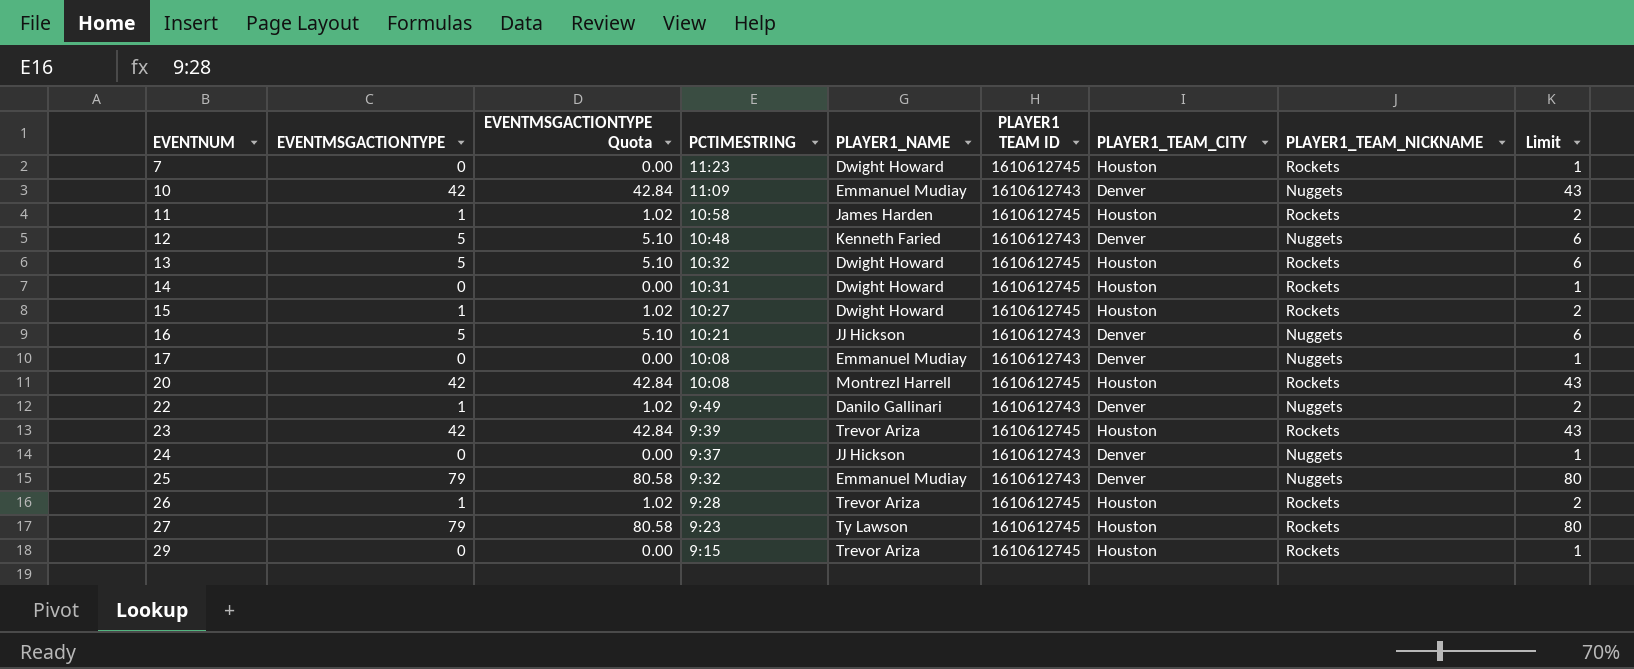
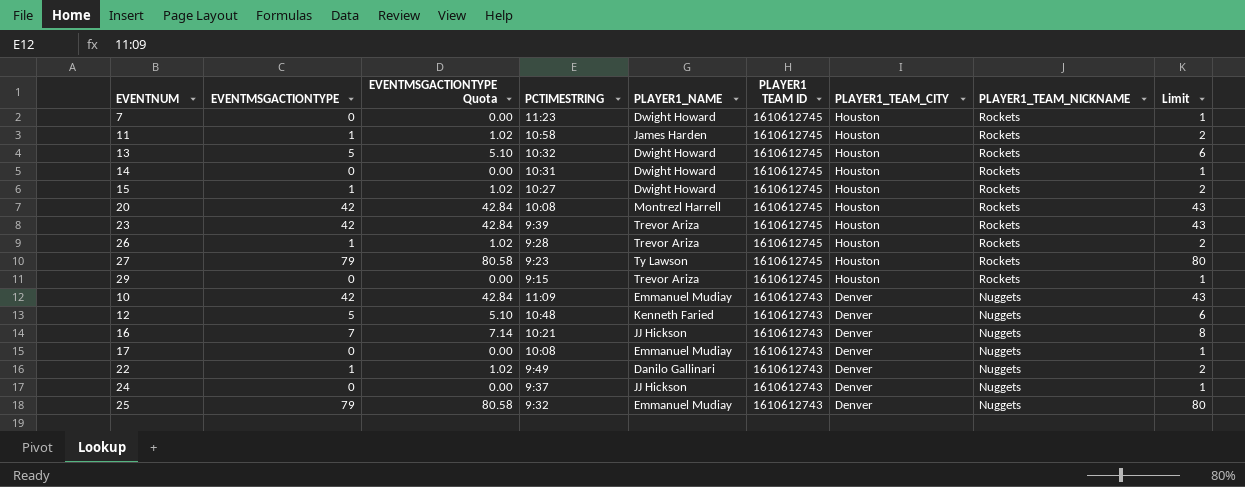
row order: EVENTNUM ascending -> PLAYER1 TEAM ID descending
16 | EVENTMSGACTIONTYPE: 5 -> 7
16 | EVENTMSGACTIONTYPE Quota: 5.10 -> 7.14
16 | Limit: 6 -> 8

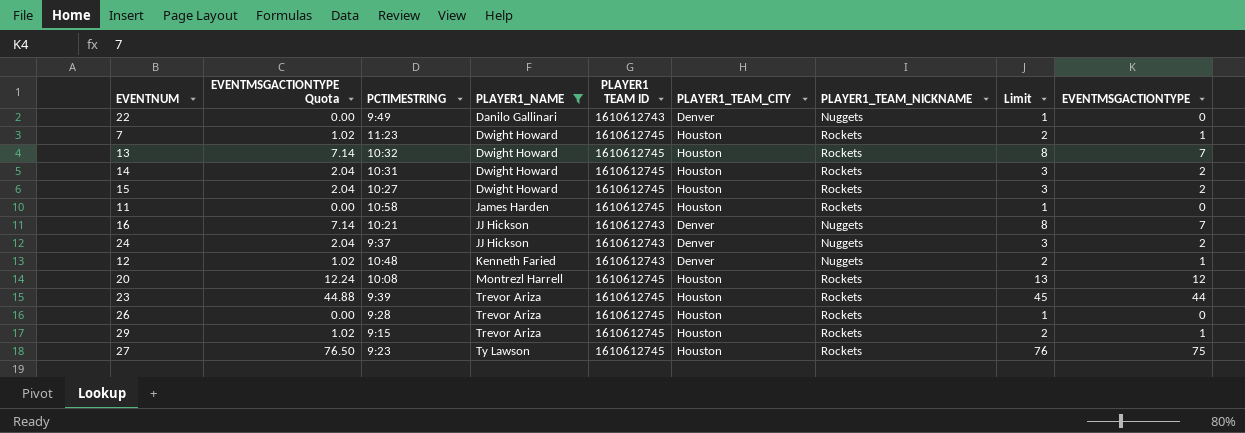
filter: none -> PLAYER1_NAME != Emmanuel Mudiay
row order: PLAYER1 TEAM ID descending -> PLAYER1_NAME ascending
column EVENTMSGACTIONTYPE | position: 2 -> 9
22 | EVENTMSGACTIONTYPE Quota: 1.02 -> 0.00
22 | Limit: 2 -> 1
22 | EVENTMSGACTIONTYPE: 1 -> 0
7 | EVENTMSGACTIONTYPE Quota: 0.00 -> 1.02
7 | Limit: 1 -> 2
7 | EVENTMSGACTIONTYPE: 0 -> 1
13 | EVENTMSGACTIONTYPE Quota: 5.10 -> 7.14
13 | Limit: 6 -> 8
13 | EVENTMSGACTIONTYPE: 5 -> 7
14 | EVENTMSGACTIONTYPE Quota: 0.00 -> 2.04
14 | Limit: 1 -> 3
14 | EVENTMSGACTIONTYPE: 0 -> 2
15 | EVENTMSGACTIONTYPE Quota: 1.02 -> 2.04
15 | Limit: 2 -> 3
15 | EVENTMSGACTIONTYPE: 1 -> 2
11 | EVENTMSGACTIONTYPE Quota: 1.02 -> 0.00
11 | Limit: 2 -> 1
11 | EVENTMSGACTIONTYPE: 1 -> 0
24 | EVENTMSGACTIONTYPE Quota: 0.00 -> 2.04
24 | Limit: 1 -> 3
24 | EVENTMSGACTIONTYPE: 0 -> 2
12 | EVENTMSGACTIONTYPE Quota: 5.10 -> 1.02
12 | Limit: 6 -> 2
12 | EVENTMSGACTIONTYPE: 5 -> 1
20 | EVENTMSGACTIONTYPE Quota: 42.84 -> 12.24
20 | Limit: 43 -> 13
20 | EVENTMSGACTIONTYPE: 42 -> 12
23 | EVENTMSGACTIONTYPE Quota: 42.84 -> 44.88
23 | Limit: 43 -> 45
23 | EVENTMSGACTIONTYPE: 42 -> 44
26 | EVENTMSGACTIONTYPE Quota: 1.02 -> 0.00
26 | Limit: 2 -> 1
26 | EVENTMSGACTIONTYPE: 1 -> 0
29 | EVENTMSGACTIONTYPE Quota: 0.00 -> 1.02
29 | Limit: 1 -> 2
29 | EVENTMSGACTIONTYPE: 0 -> 1
27 | EVENTMSGACTIONTYPE Quota: 80.58 -> 76.50
27 | Limit: 80 -> 76
27 | EVENTMSGACTIONTYPE: 79 -> 75

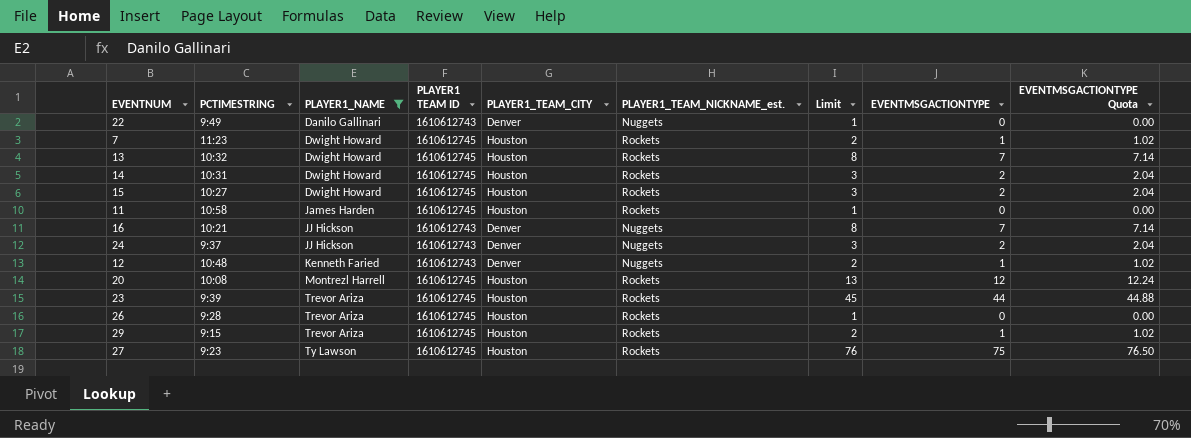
column name: PLAYER1_TEAM_NICKNAME -> PLAYER1_TEAM_NICKNAME_est.
column EVENTMSGACTIONTYPE Quota | position: 2 -> 9

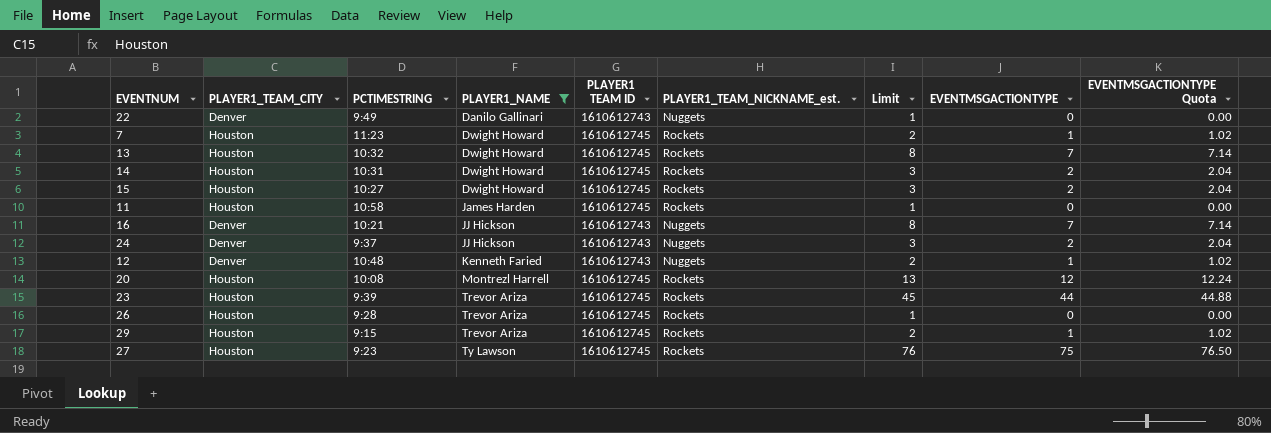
column PLAYER1_TEAM_CITY | position: 5 -> 2

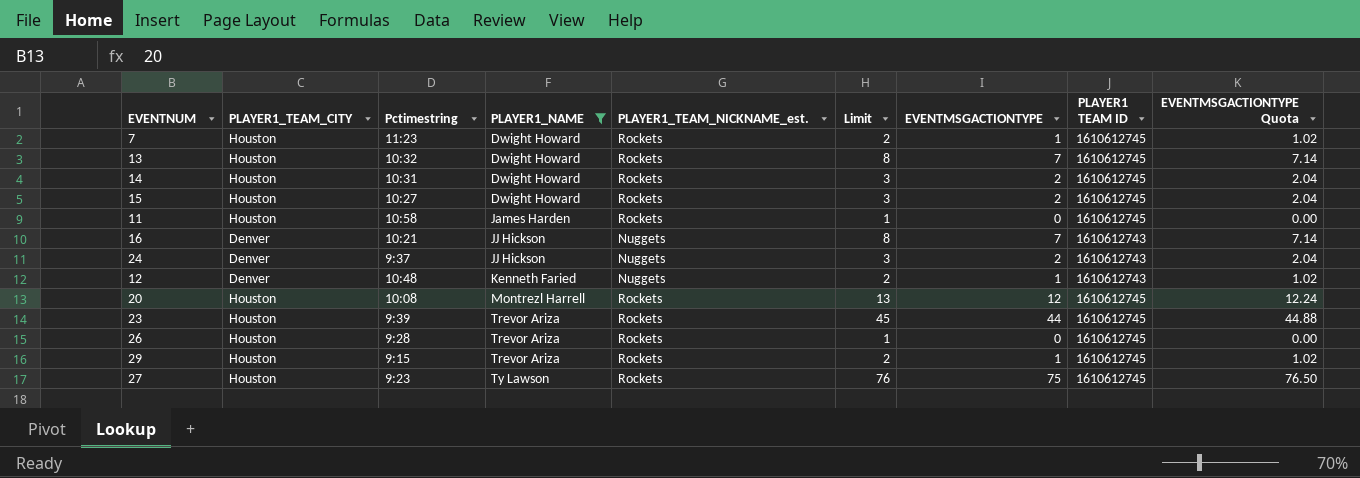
column name: PCTIMESTRING -> Pctimestring
column PLAYER1 TEAM ID | position: 5 -> 8
row 22: Denver | 9:49 | Danilo Gallinari | 1610612743 | Nuggets | 1 | 0 | 0.00 -> none

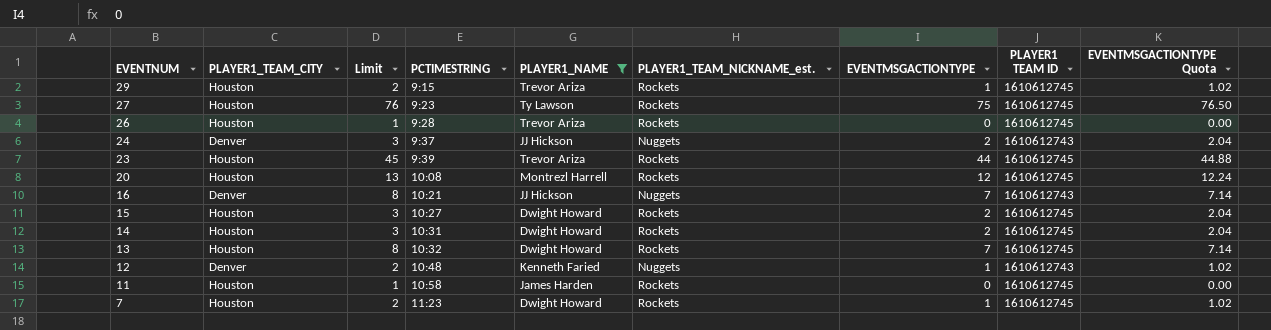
row order: PLAYER1_NAME ascending -> EVENTNUM descending
column Limit | position: 6 -> 3
column name: Pctimestring -> PCTIMESTRING

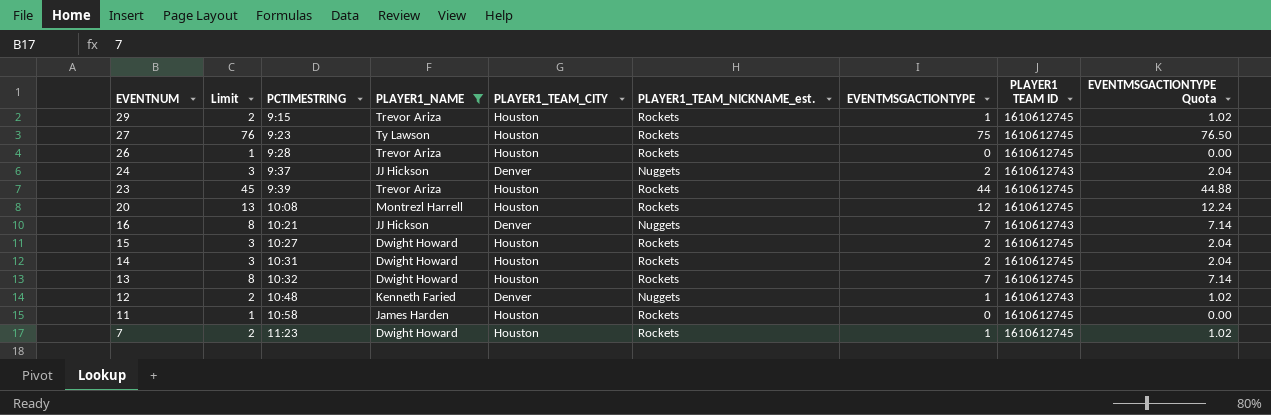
column PLAYER1_TEAM_CITY | position: 2 -> 5

